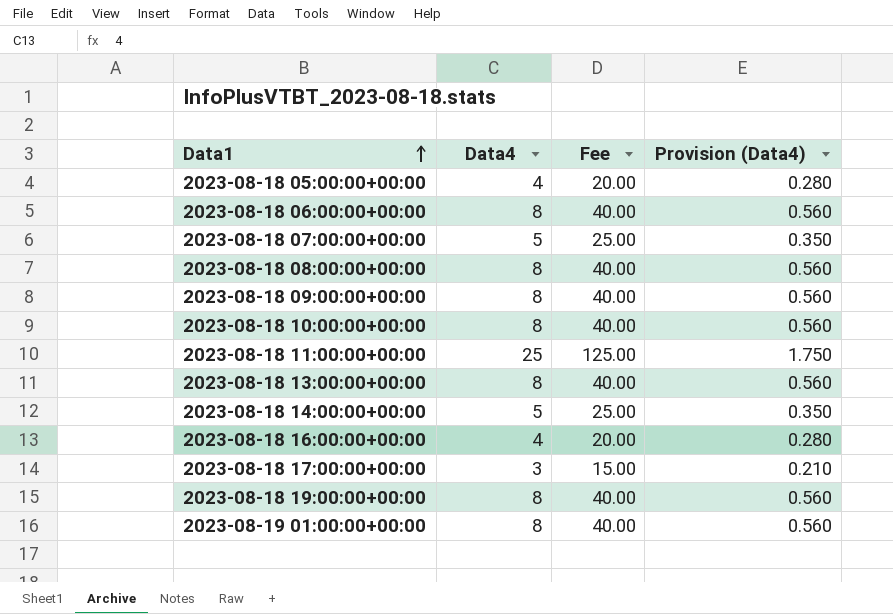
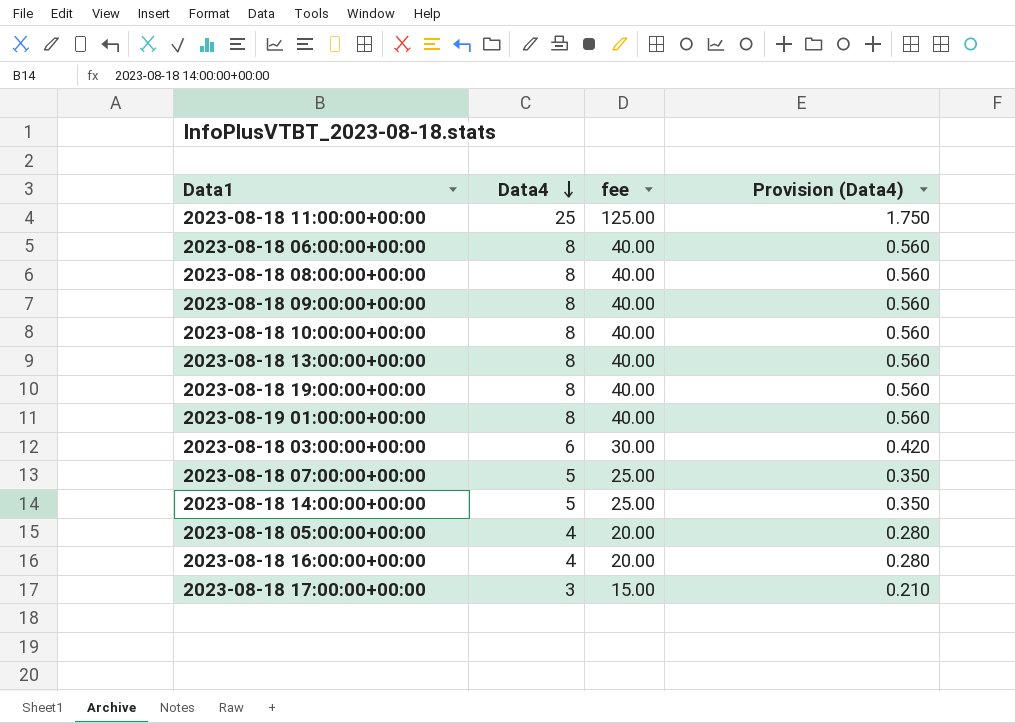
row order: Data1 ascending -> Data4 descending
column name: Fee -> fee
row 2023-08-18 03:00:00+00:00: none -> 6 | 30.00 | 0.420

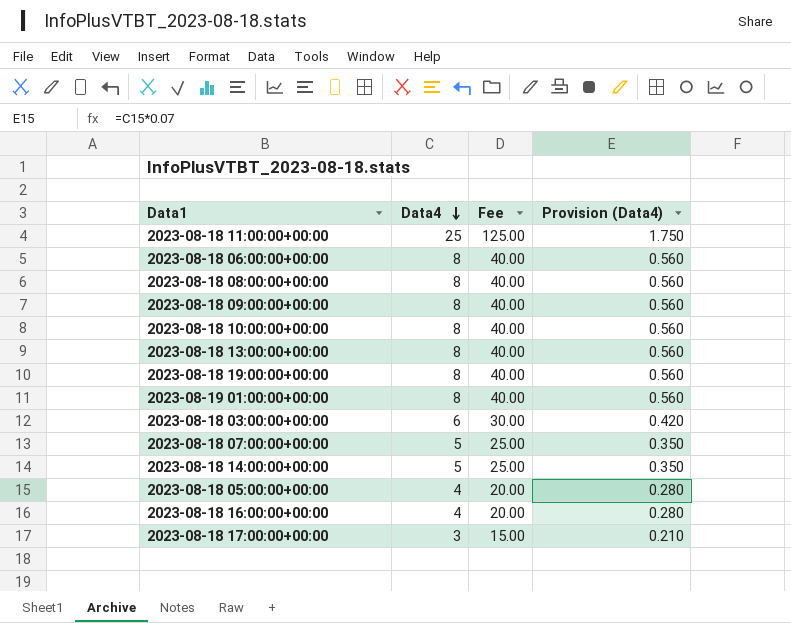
column name: fee -> Fee

